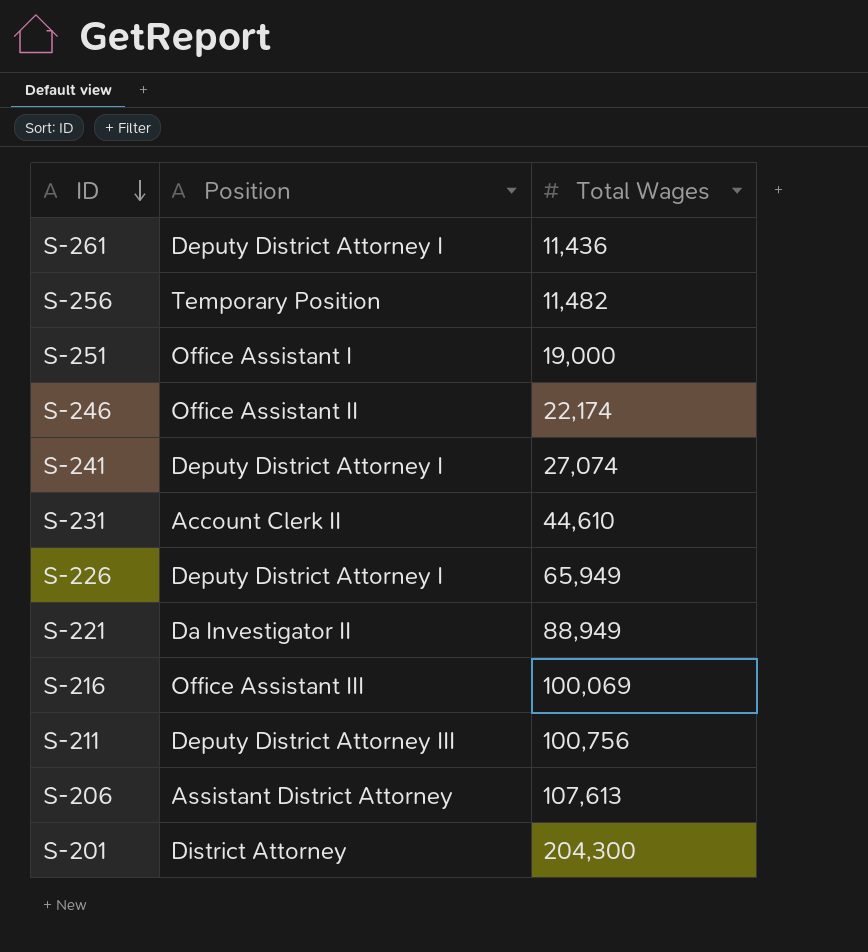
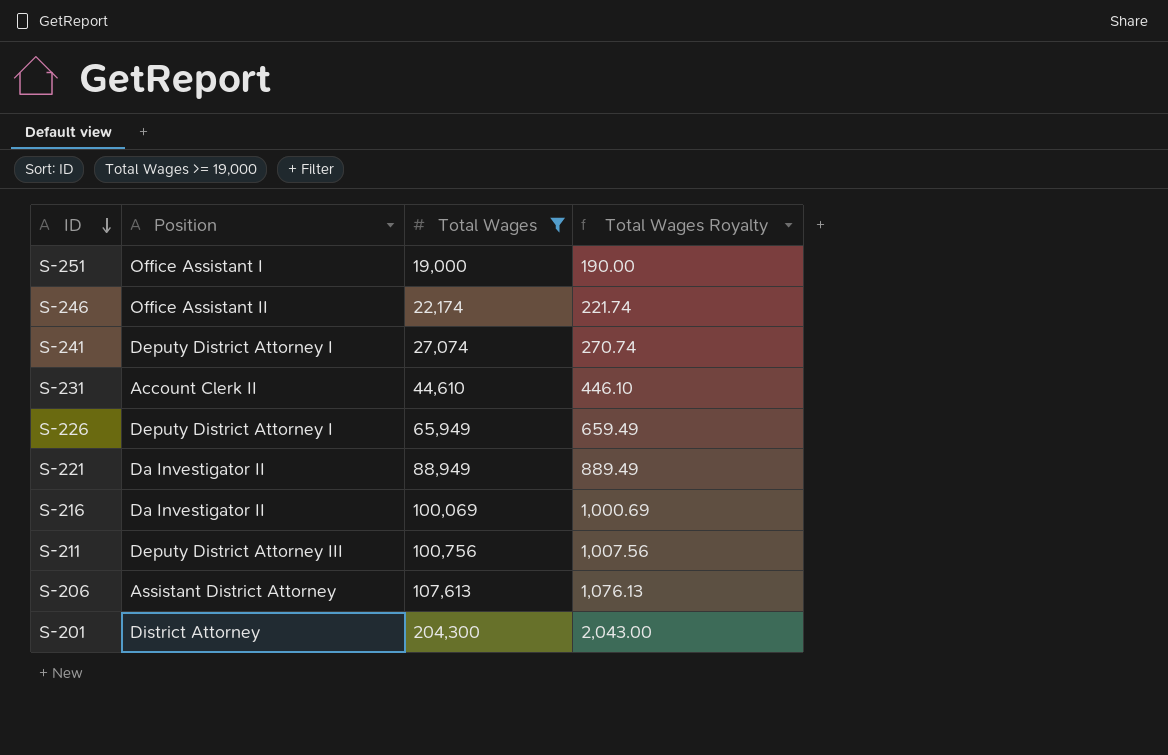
filter: none -> Total Wages >= 19,000
column Total Wages Royalty | formula: none -> [Total Wages] * 0.01
S-216 | Position: Office Assistant III -> Da Investigator II

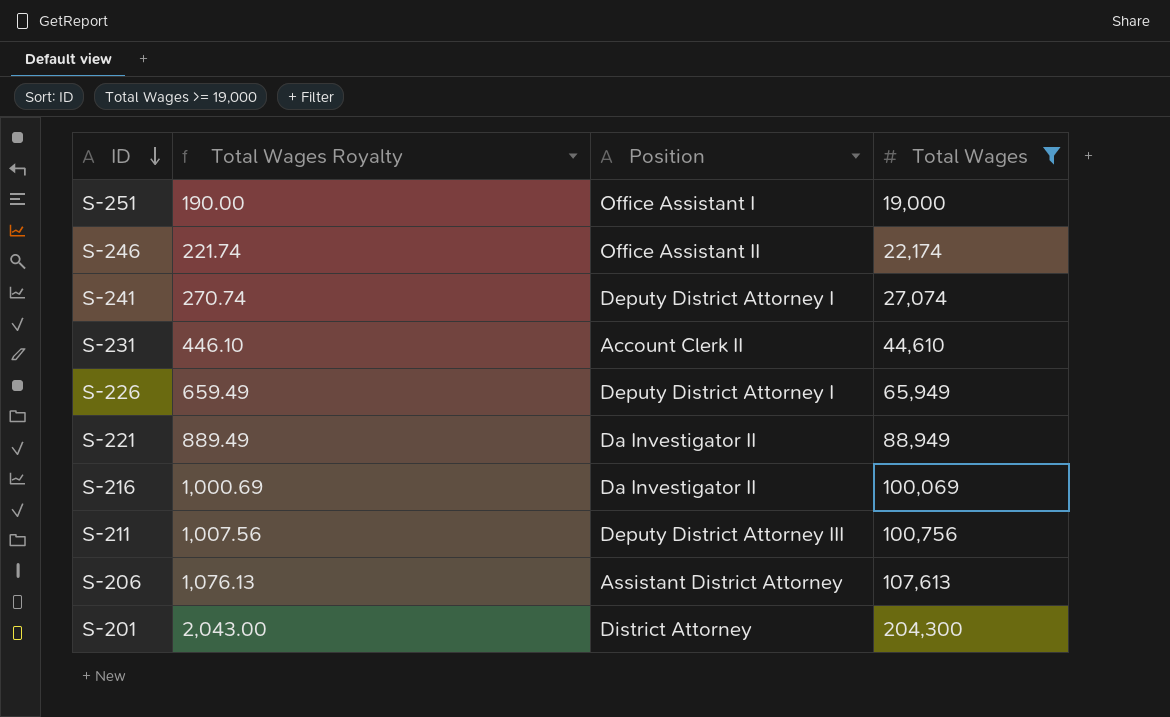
column Total Wages Royalty | position: 4 -> 2

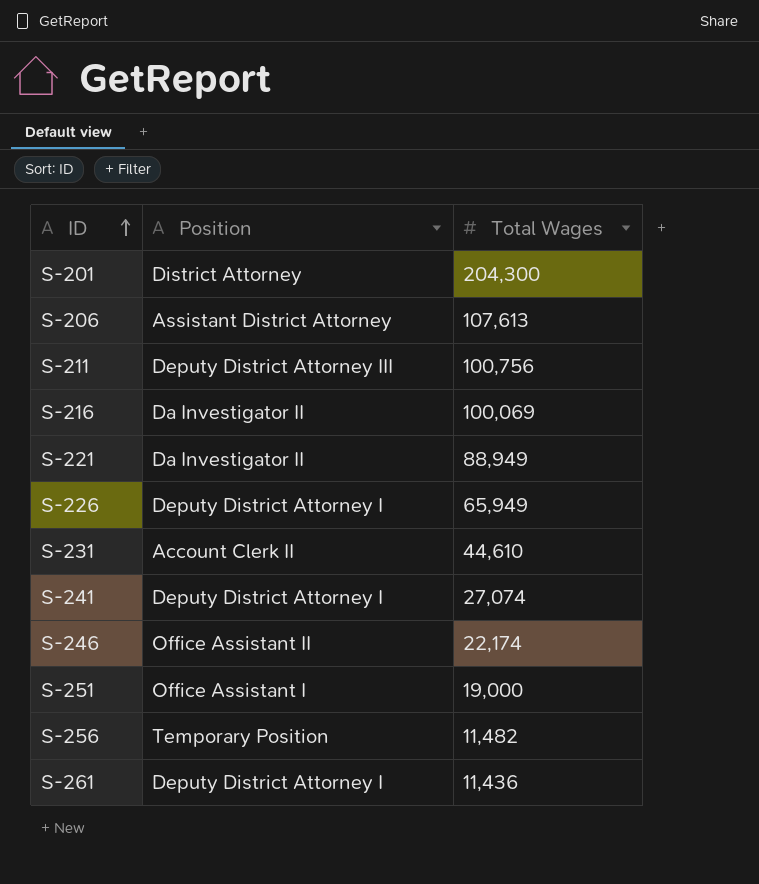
filter: Total Wages >= 19,000 -> none
row order: ID descending -> ID ascending
column Total Wages Royalty | formula: [Total Wages] * 0.01 -> none

